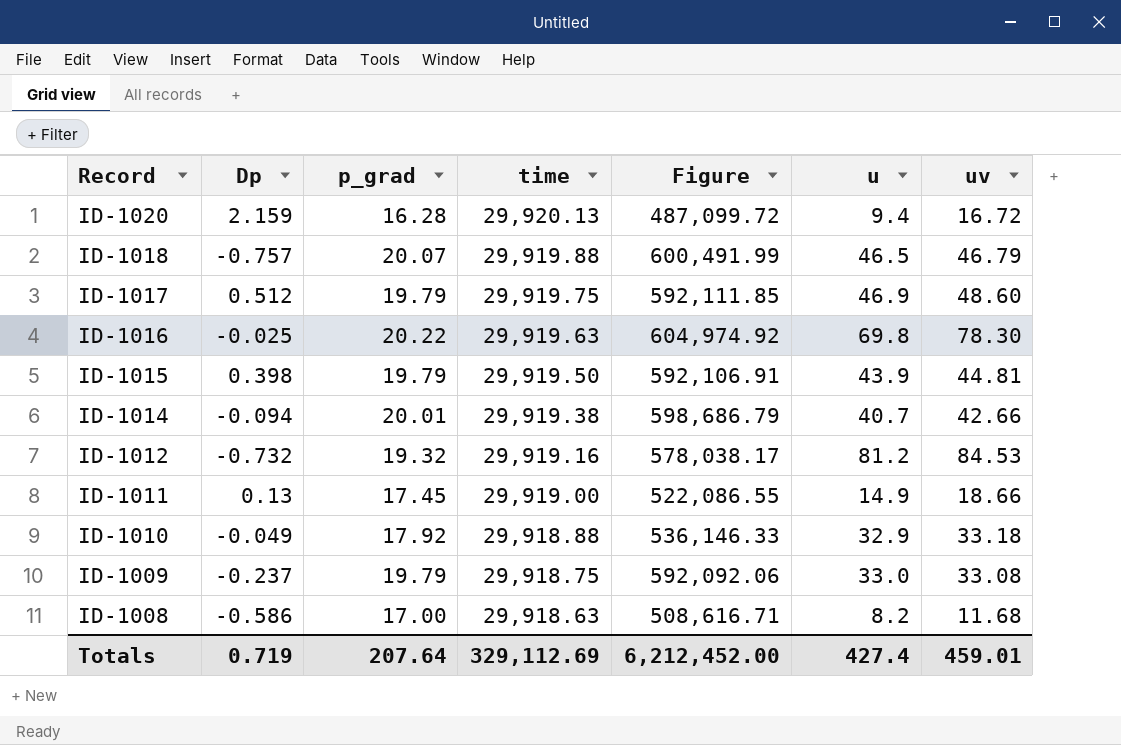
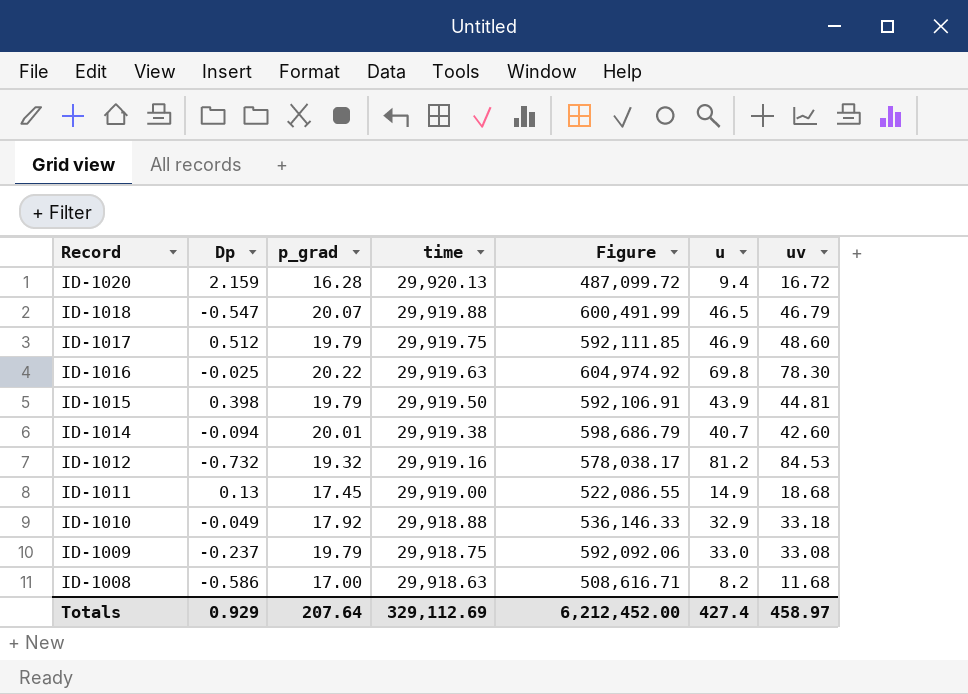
ID-1018 | Dp: -0.757 -> -0.547
ID-1014 | uv: 42.66 -> 42.60
ID-1011 | uv: 18.66 -> 18.68
Totals | Dp: 0.719 -> 0.929
Totals | uv: 459.01 -> 458.97

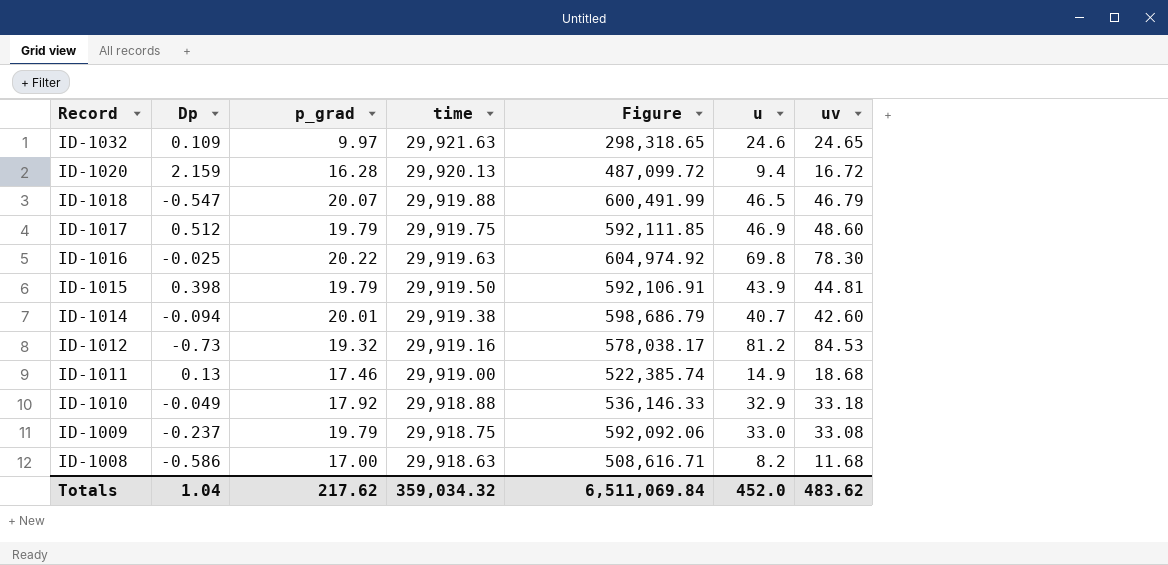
row ID-1032: none -> 0.109 | 9.97 | 29,921.63 | 298,318.65 | 24.6 | 24.65
ID-1012 | Dp: -0.732 -> -0.73
ID-1011 | p_grad: 17.45 -> 17.46
ID-1011 | Figure: 522,086.55 -> 522,385.74
Totals | Dp: 0.929 -> 1.04
Totals | p_grad: 207.64 -> 217.62
Totals | time: 329,112.69 -> 359,034.32
Totals | Figure: 6,212,452.00 -> 6,511,069.84
Totals | u: 427.4 -> 452.0
Totals | uv: 458.97 -> 483.62

